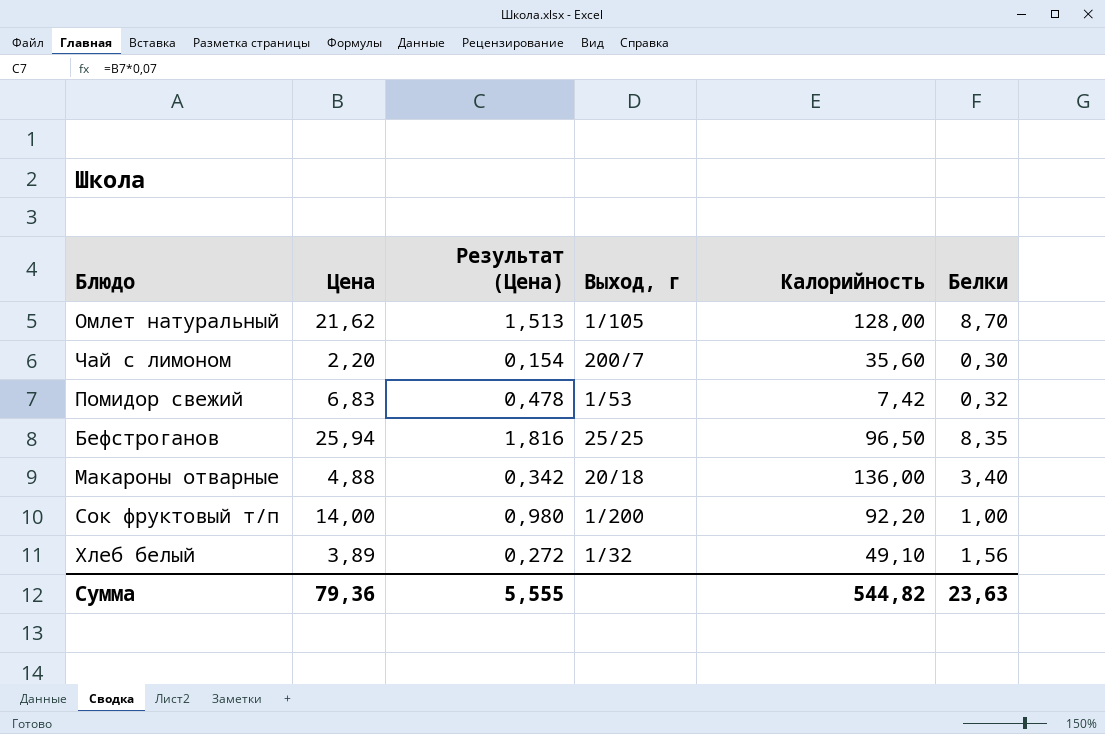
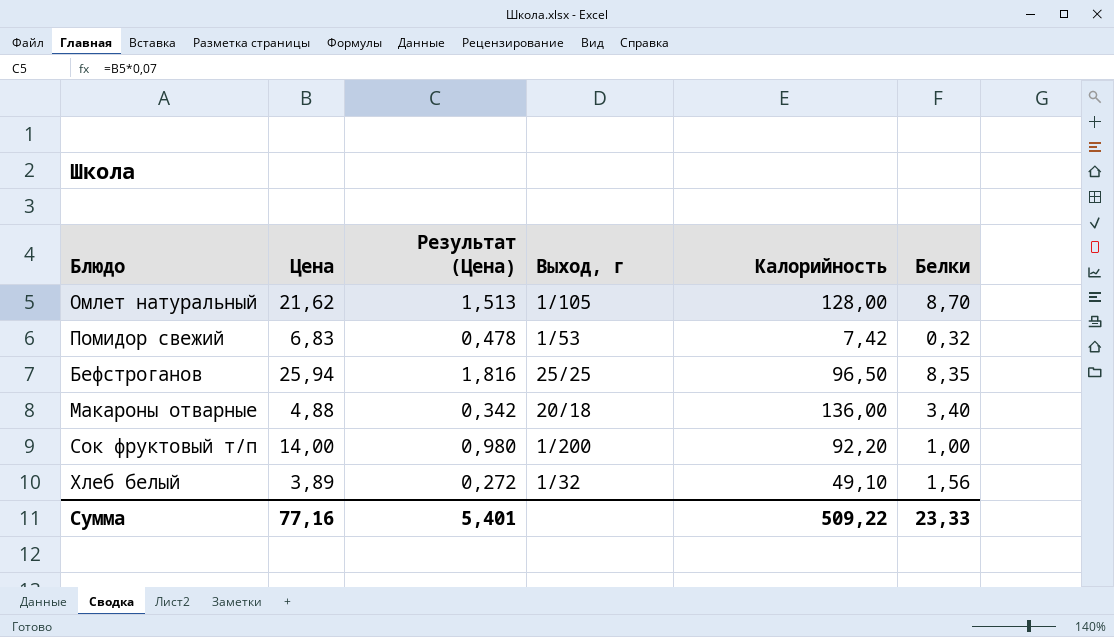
row Чай с лимоном: 2,20 | 0,154 | 200/7 | 35,60 | 0,30 -> none
Сумма | Цена: 79,36 -> 77,16
Сумма | Результат (Цена): 5,555 -> 5,401
Сумма | Калорийность: 544,82 -> 509,22
Сумма | Белки: 23,63 -> 23,33

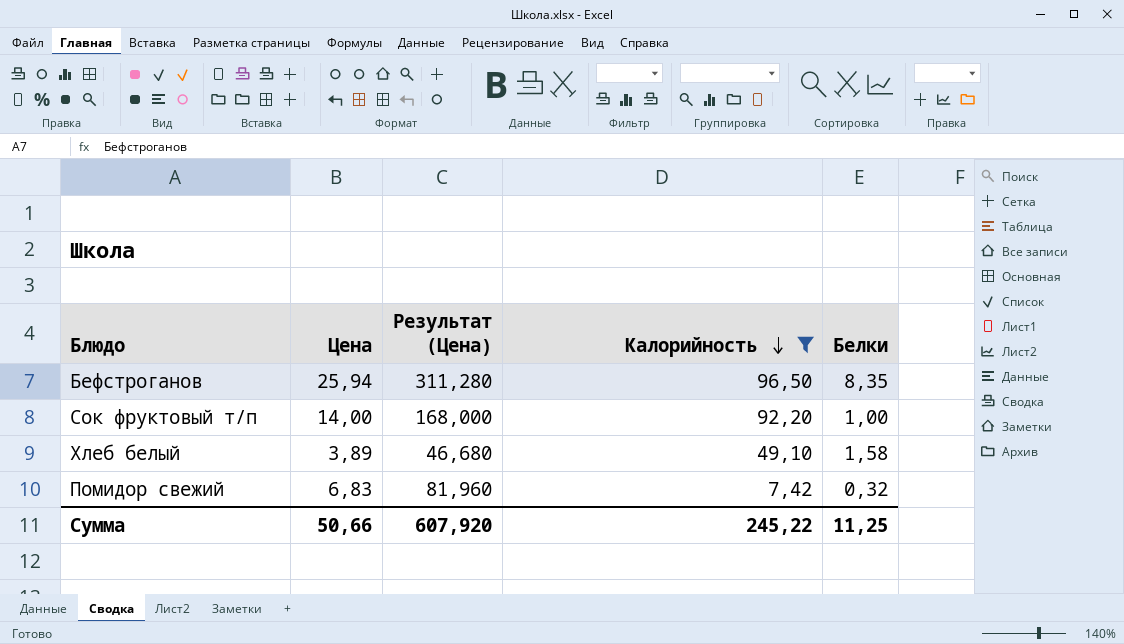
filter: none -> Калорийность <= 96,50
row order: none -> Калорийность descending
column Выход, г | position: 4 -> none
column Результат (Цена) | formula: [Цена] * 0,07 -> [Цена] * 12
Хлеб белый | Белки: 1,56 -> 1,58
Сумма | Цена: 77,16 -> 50,66
Сумма | Результат (Цена): 5,401 -> 607,920
Сумма | Калорийность: 509,22 -> 245,22
Сумма | Белки: 23,33 -> 11,25

